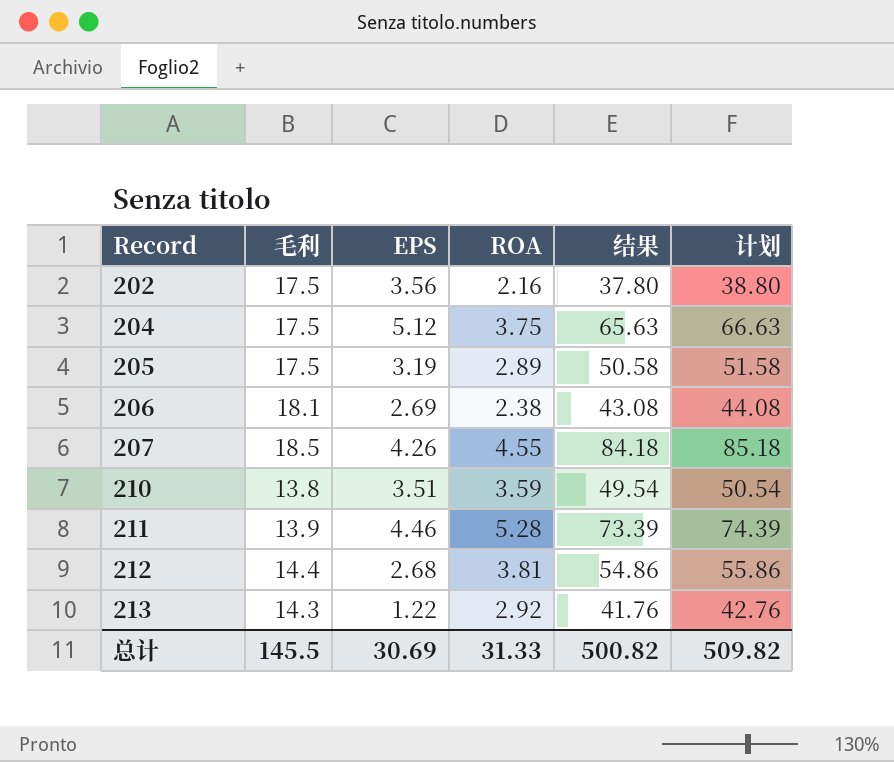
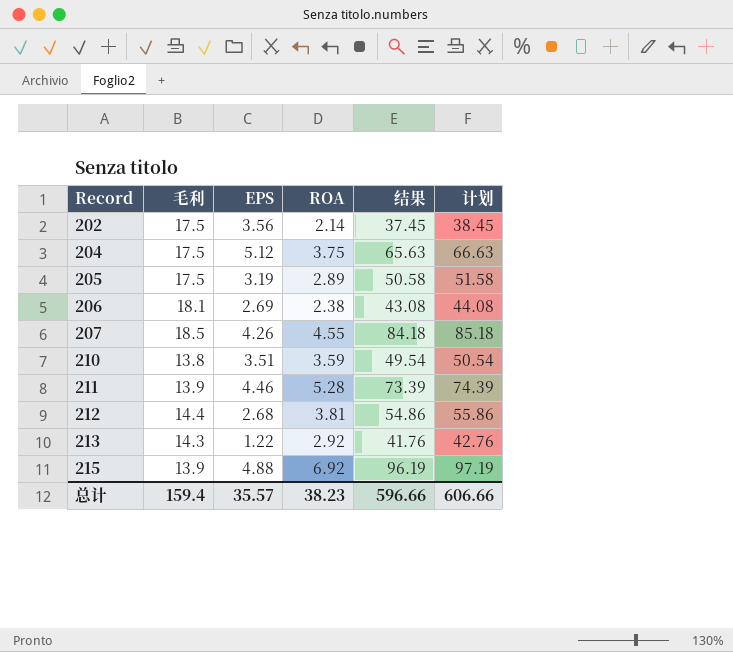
202 | ROA: 2.16 -> 2.14
202 | 结果: 37.80 -> 37.45
202 | 计划: 38.80 -> 38.45
row 215: none -> 13.9 | 4.88 | 6.92 | 96.19 | 97.19
总计 | 毛利: 145.5 -> 159.4
总计 | EPS: 30.69 -> 35.57
总计 | ROA: 31.33 -> 38.23
总计 | 结果: 500.82 -> 596.66
总计 | 计划: 509.82 -> 606.66

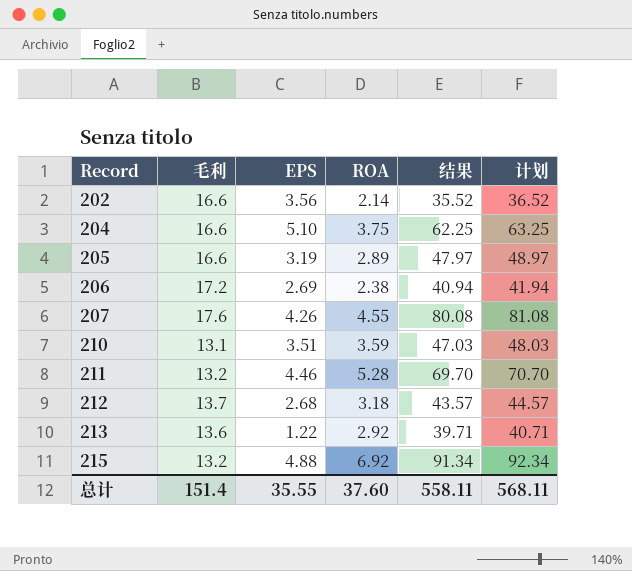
202 | 毛利: 17.5 -> 16.6
202 | 结果: 37.45 -> 35.52
202 | 计划: 38.45 -> 36.52
204 | 毛利: 17.5 -> 16.6
204 | EPS: 5.12 -> 5.10
204 | 结果: 65.63 -> 62.25
204 | 计划: 66.63 -> 63.25
205 | 毛利: 17.5 -> 16.6
205 | 结果: 50.58 -> 47.97
205 | 计划: 51.58 -> 48.97
206 | 毛利: 18.1 -> 17.2
206 | 结果: 43.08 -> 40.94
206 | 计划: 44.08 -> 41.94
207 | 毛利: 18.5 -> 17.6
207 | 结果: 84.18 -> 80.08
207 | 计划: 85.18 -> 81.08
210 | 毛利: 13.8 -> 13.1
210 | 结果: 49.54 -> 47.03
210 | 计划: 50.54 -> 48.03
211 | 毛利: 13.9 -> 13.2
211 | 结果: 73.39 -> 69.70
211 | 计划: 74.39 -> 70.70
212 | 毛利: 14.4 -> 13.7
212 | ROA: 3.81 -> 3.18
212 | 结果: 54.86 -> 43.57
212 | 计划: 55.86 -> 44.57
213 | 毛利: 14.3 -> 13.6
213 | 结果: 41.76 -> 39.71
213 | 计划: 42.76 -> 40.71
215 | 毛利: 13.9 -> 13.2
215 | 结果: 96.19 -> 91.34
215 | 计划: 97.19 -> 92.34
总计 | 毛利: 159.4 -> 151.4
总计 | EPS: 35.57 -> 35.55
总计 | ROA: 38.23 -> 37.60
总计 | 结果: 596.66 -> 558.11
总计 | 计划: 606.66 -> 568.11

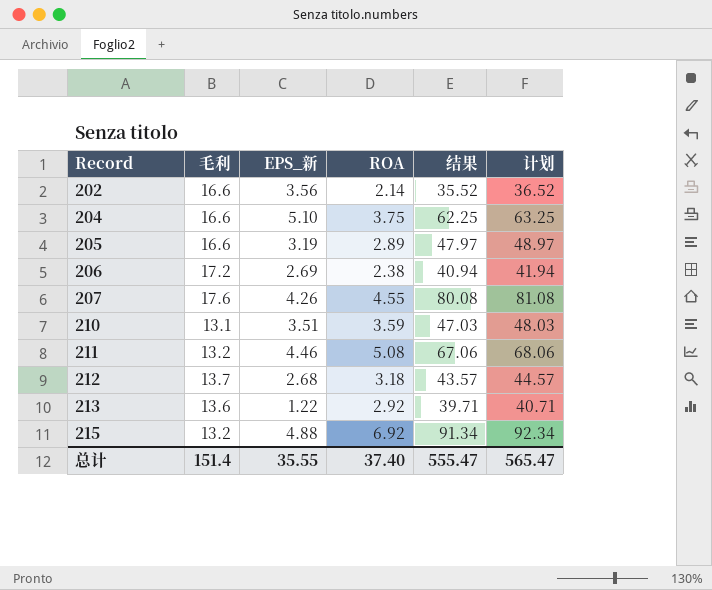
column name: EPS -> EPS_新
211 | ROA: 5.28 -> 5.08
211 | 结果: 69.70 -> 67.06
211 | 计划: 70.70 -> 68.06
总计 | ROA: 37.60 -> 37.40
总计 | 结果: 558.11 -> 555.47
总计 | 计划: 568.11 -> 565.47

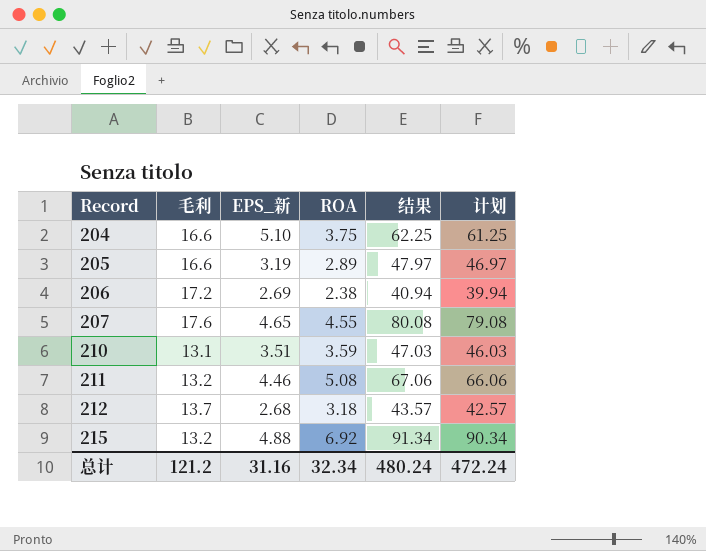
column 计划 | formula: [结果] + 1 -> [结果] - 1
row 202: 16.6 | 3.56 | 2.14 | 35.52 | 36.52 -> none
row 213: 13.6 | 1.22 | 2.92 | 39.71 | 40.71 -> none
207 | EPS_新: 4.26 -> 4.65
总计 | 毛利: 151.4 -> 121.2
总计 | EPS_新: 35.55 -> 31.16
总计 | ROA: 37.40 -> 32.34
总计 | 结果: 555.47 -> 480.24
总计 | 计划: 565.47 -> 472.24

